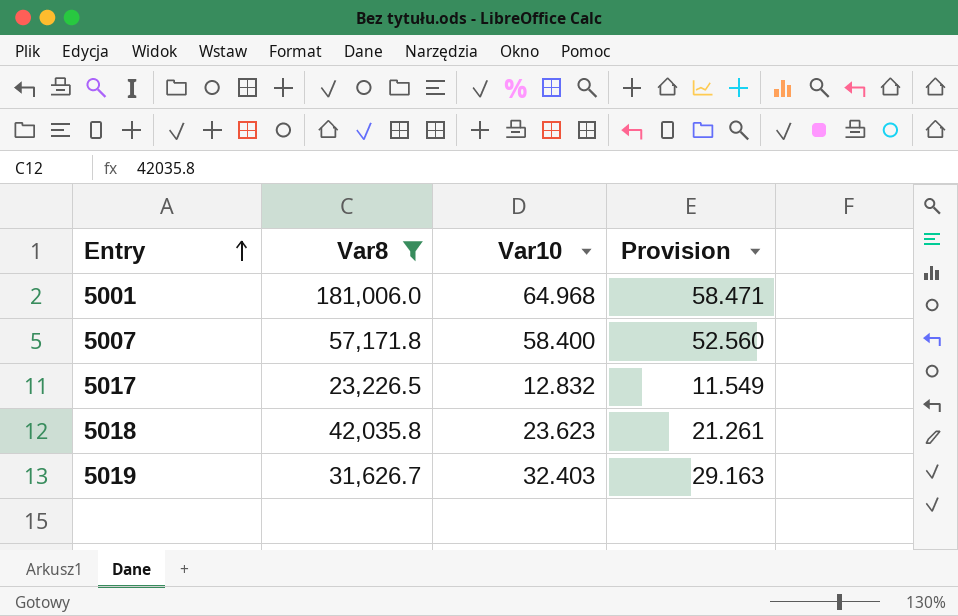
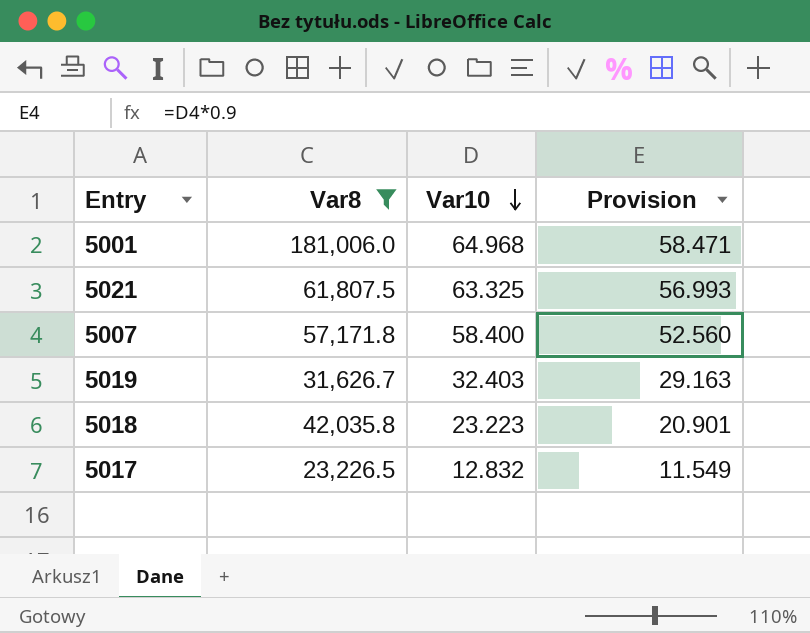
row order: Entry ascending -> Var10 descending
row 5021: none -> 61,807.5 | 63.325 | 56.993
5018 | Var10: 23.623 -> 23.223
5018 | Provision: 21.261 -> 20.901

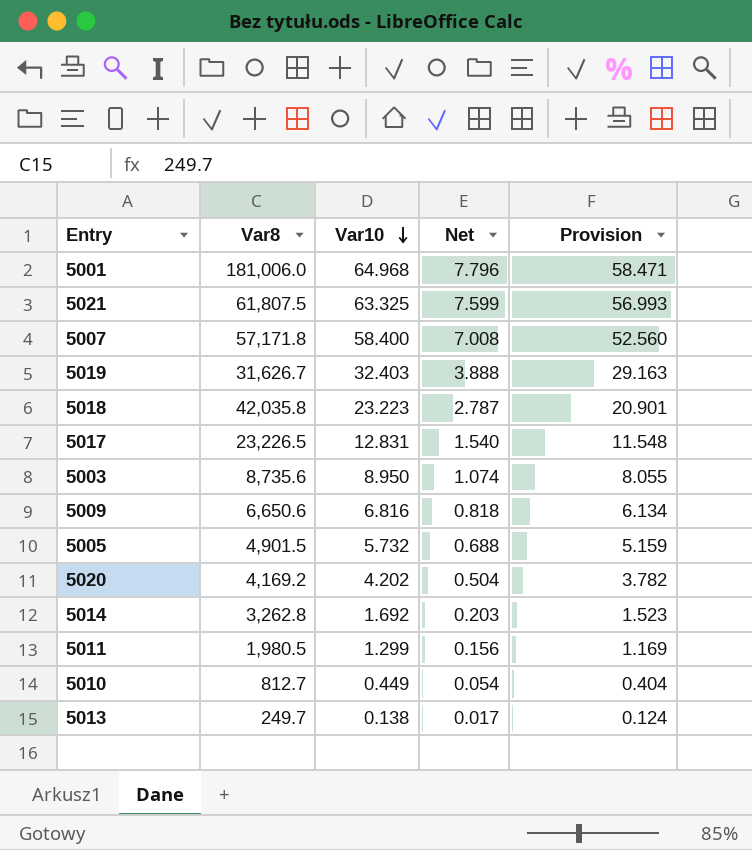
filter: Var8 >= 23,226.5 -> none
column Net | formula: none -> [Var10] * 0.12
5017 | Var10: 12.832 -> 12.831
5017 | Provision: 11.549 -> 11.548

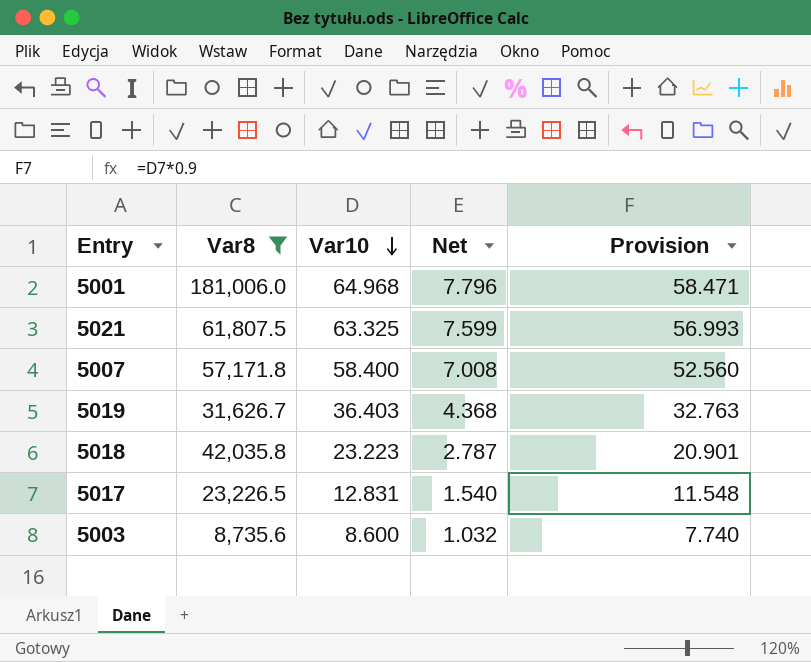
filter: none -> Var8 >= 8,735.6
5019 | Var10: 32.403 -> 36.403
5019 | Net: 3.888 -> 4.368
5019 | Provision: 29.163 -> 32.763
5003 | Var10: 8.950 -> 8.600
5003 | Net: 1.074 -> 1.032
5003 | Provision: 8.055 -> 7.740

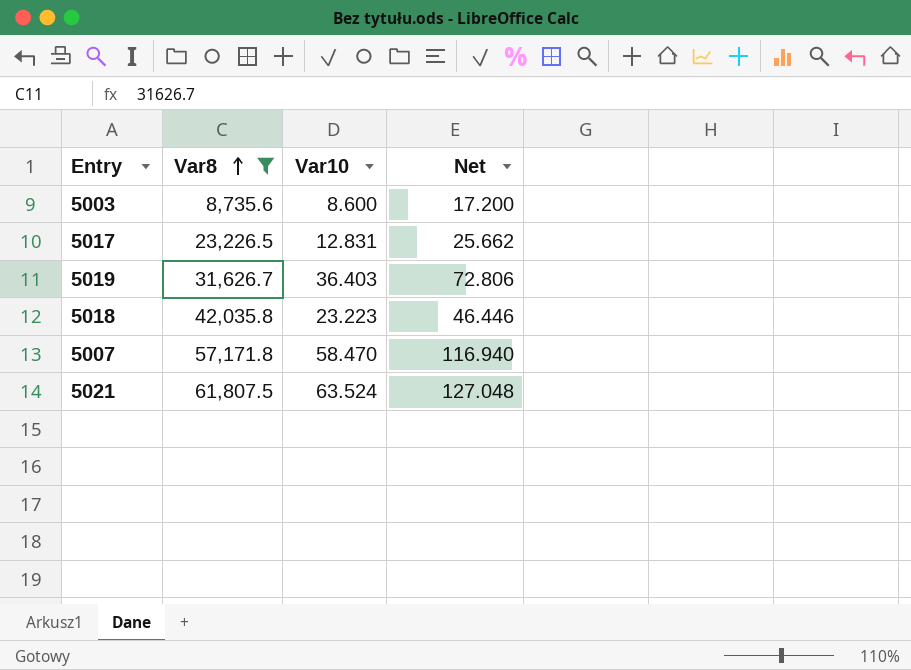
row order: Var10 descending -> Var8 ascending
column Provision | formula: [Var10] * 0.9 -> none
column Net | formula: [Var10] * 0.12 -> [Var10] * 2
row 5001: 181,006.0 | 64.968 | 7.796 | 58.471 -> none
5007 | Var10: 58.400 -> 58.470
5021 | Var10: 63.325 -> 63.524

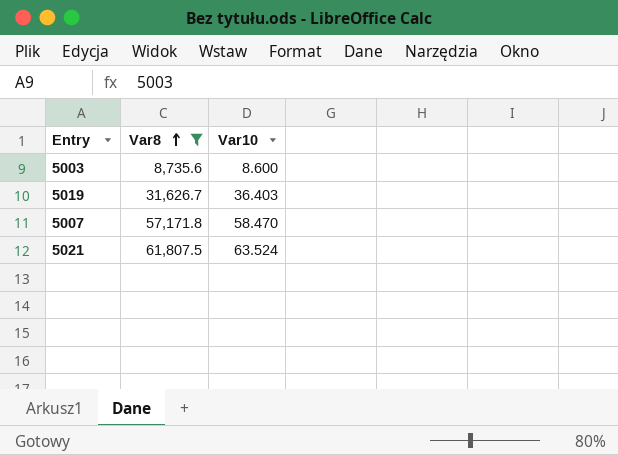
column Net | formula: [Var10] * 2 -> none
row 5017: 23,226.5 | 12.831 | 25.662 -> none
row 5018: 42,035.8 | 23.223 | 46.446 -> none

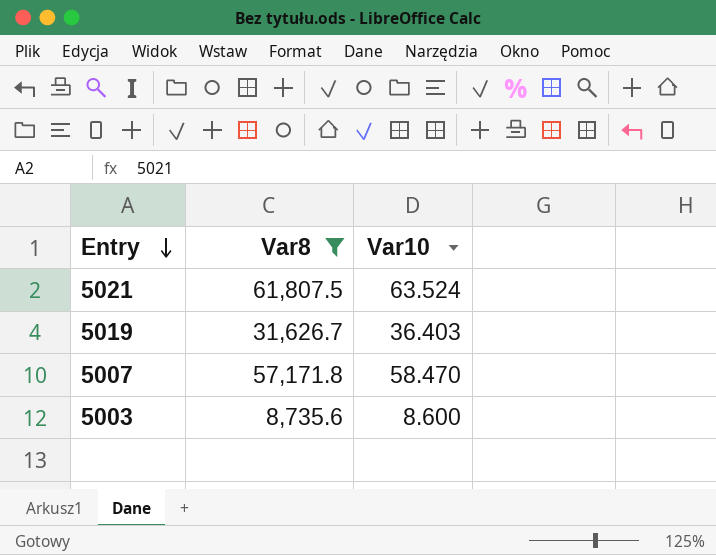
row order: Var8 ascending -> Entry descending

